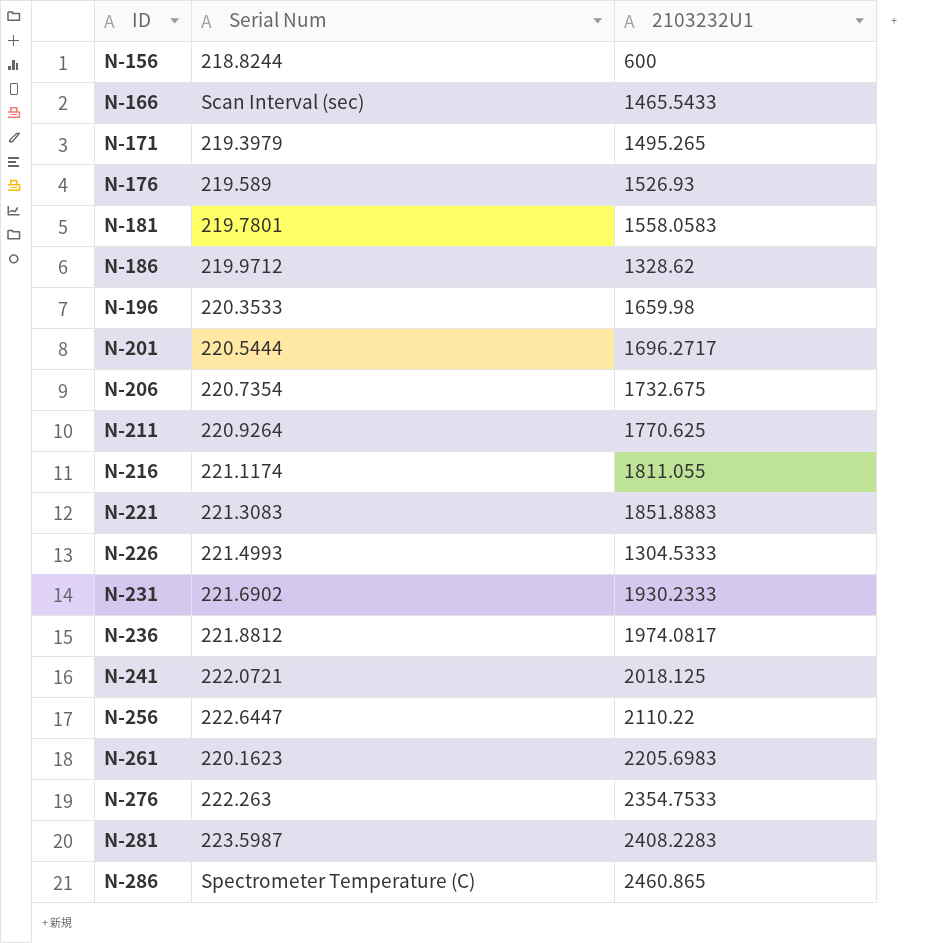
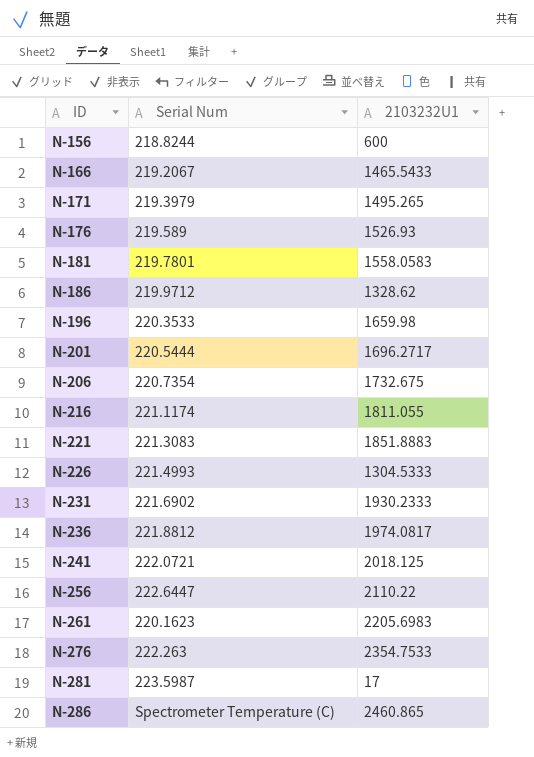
row N-211: 220.9264 | 1770.625 -> none
N-166 | Serial Num: Scan Interval (sec) -> 219.2067
N-281 | 2103232U1: 2408.2283 -> 17

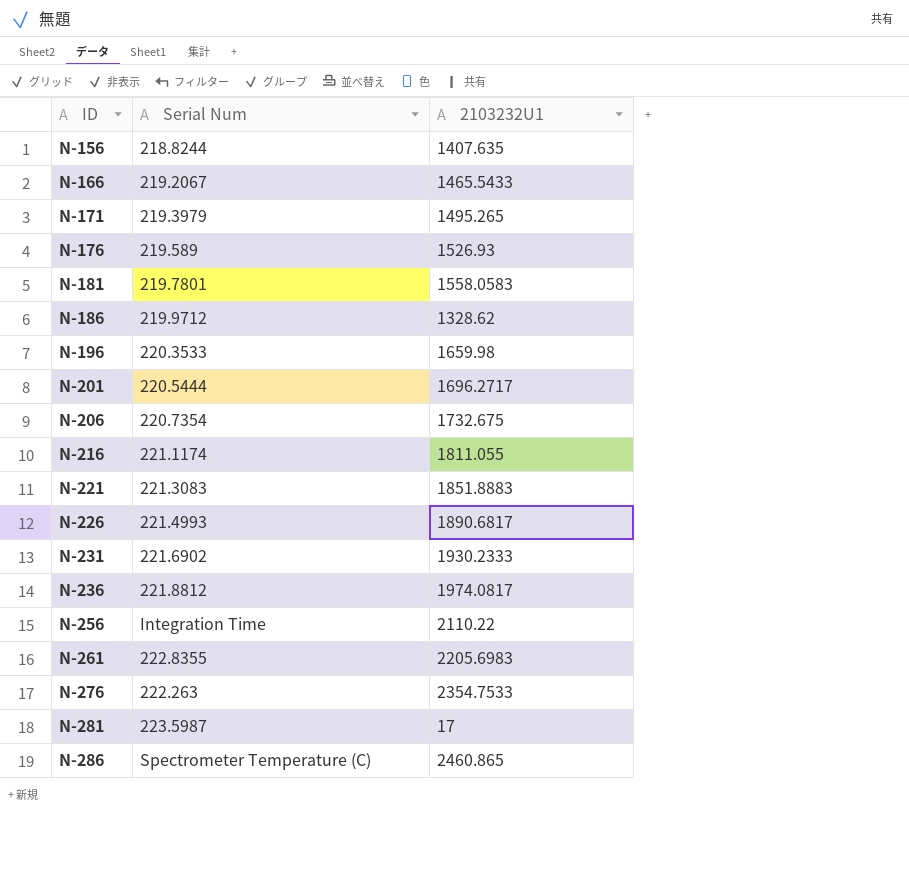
row N-241: 222.0721 | 2018.125 -> none
N-156 | 2103232U1: 600 -> 1407.635
N-226 | 2103232U1: 1304.5333 -> 1890.6817
N-256 | Serial Num: 222.6447 -> Integration Time
N-261 | Serial Num: 220.1623 -> 222.8355

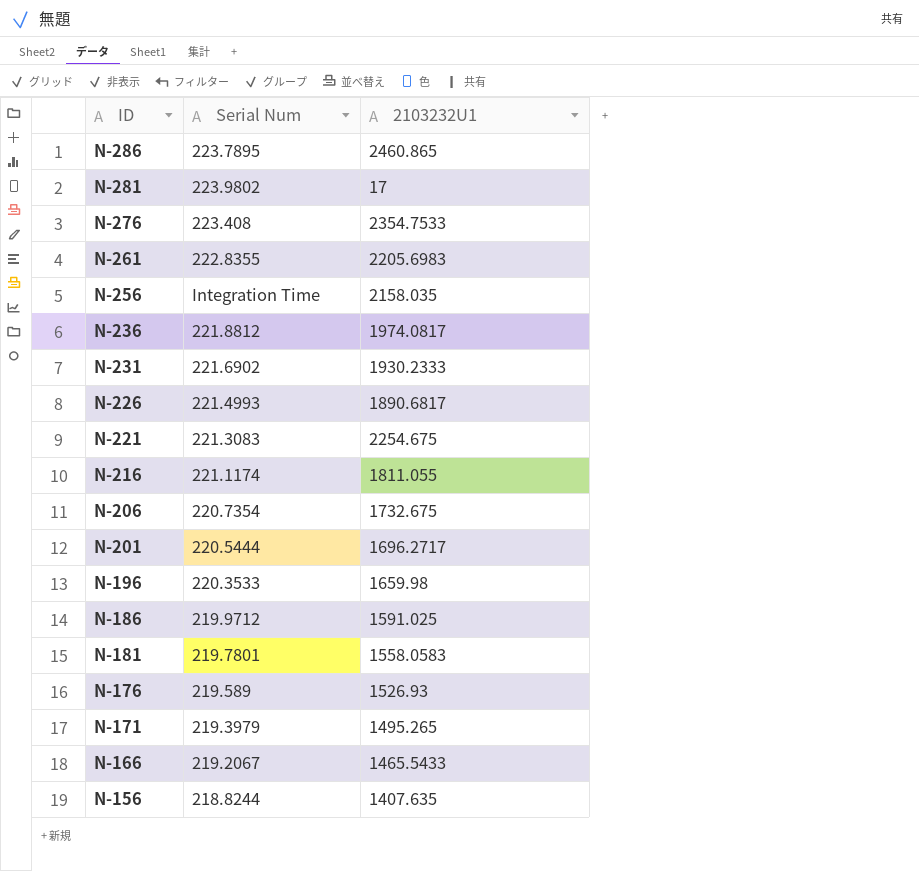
row order: ID ascending -> ID descending
N-286 | Serial Num: Spectrometer Temperature (C) -> 223.7895
N-281 | Serial Num: 223.5987 -> 223.9802
N-276 | Serial Num: 222.263 -> 223.408
N-256 | 2103232U1: 2110.22 -> 2158.035
N-221 | 2103232U1: 1851.8883 -> 2254.675
N-186 | 2103232U1: 1328.62 -> 1591.025

